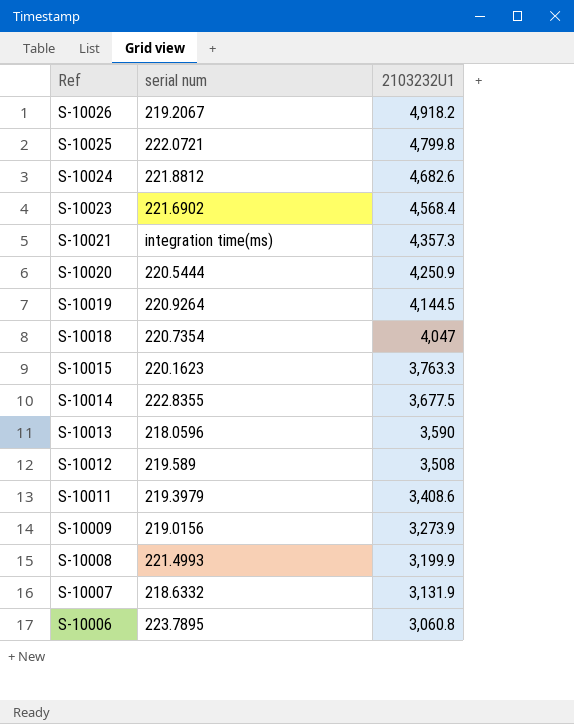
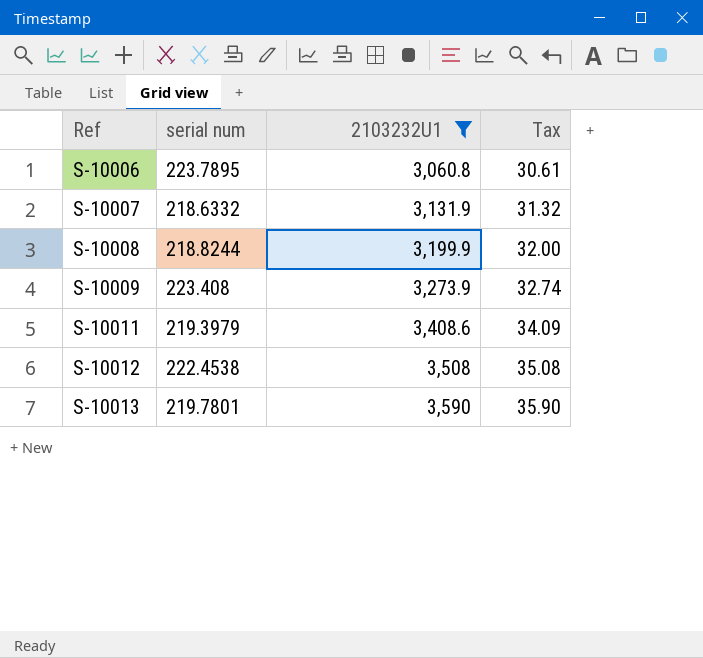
filter: none -> 2103232U1 <= 3,590
row order: Ref descending -> Ref ascending
column Tax | formula: none -> [2103232U1] * 0.01
S-10008 | serial num: 221.4993 -> 218.8244
S-10009 | serial num: 219.0156 -> 223.408
S-10012 | serial num: 219.589 -> 222.4538
S-10013 | serial num: 218.0596 -> 219.7801

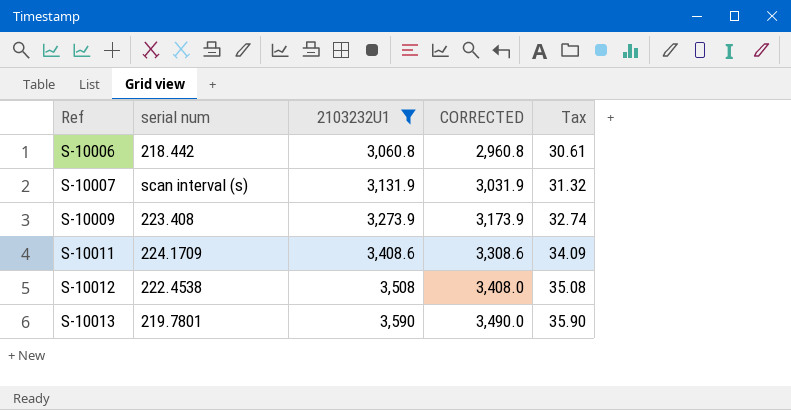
column CORRECTED | formula: none -> [2103232U1] - 100
row S-10008: 218.8244 | 3,199.9 | 32.00 -> none
S-10006 | serial num: 223.7895 -> 218.442
S-10007 | serial num: 218.6332 -> scan interval (s)
S-10011 | serial num: 219.3979 -> 224.1709

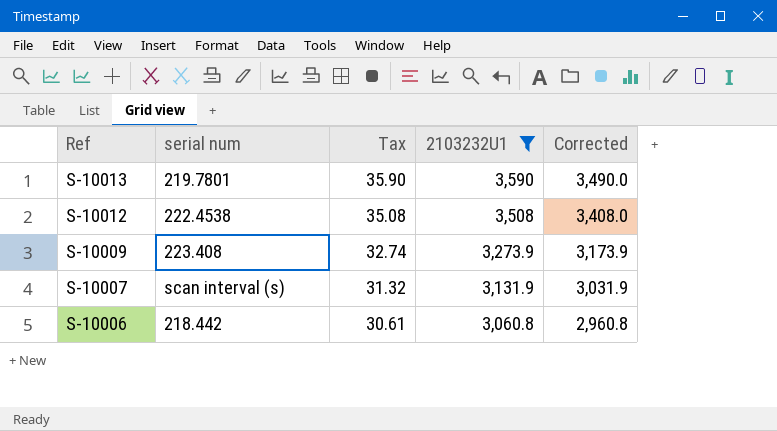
row order: Ref ascending -> Ref descending
column Tax | position: 5 -> 3
column name: CORRECTED -> Corrected
row S-10011: 224.1709 | 3,408.6 | 3,308.6 | 34.09 -> none

